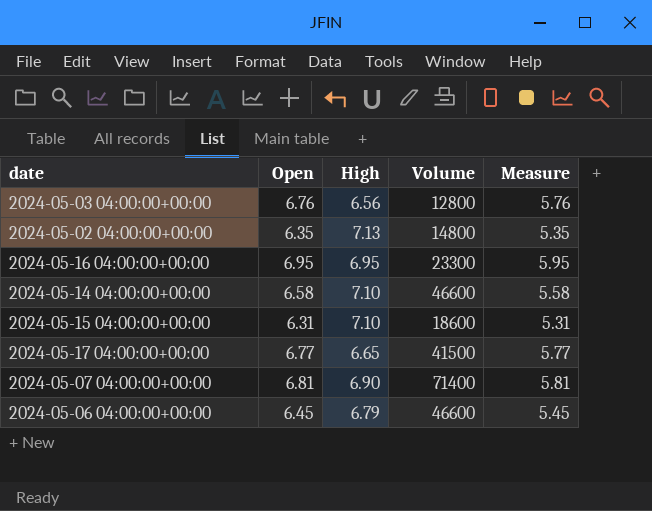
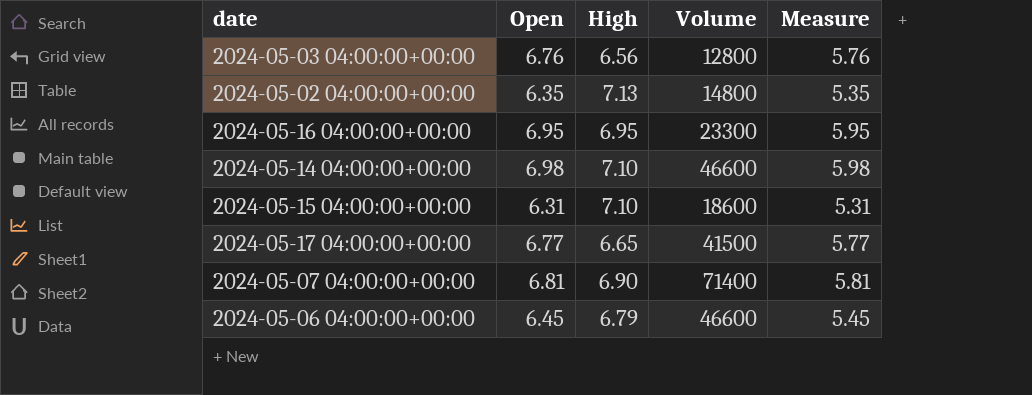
2024-05-14 04:00:00+00:00 | Open: 6.58 -> 6.98
2024-05-14 04:00:00+00:00 | Measure: 5.58 -> 5.98

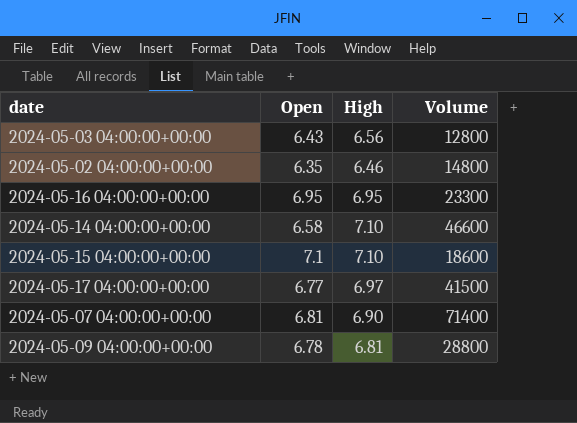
column Measure | formula: [Open] - 1 -> none
row 2024-05-06 04:00:00+00:00: 6.45 | 6.79 | 46600 | 5.45 -> none
2024-05-03 04:00:00+00:00 | Open: 6.76 -> 6.43
2024-05-02 04:00:00+00:00 | High: 7.13 -> 6.46
2024-05-14 04:00:00+00:00 | Open: 6.98 -> 6.58
2024-05-15 04:00:00+00:00 | Open: 6.31 -> 7.1
2024-05-17 04:00:00+00:00 | High: 6.65 -> 6.97
row 2024-05-09 04:00:00+00:00: none -> 6.78 | 6.81 | 28800

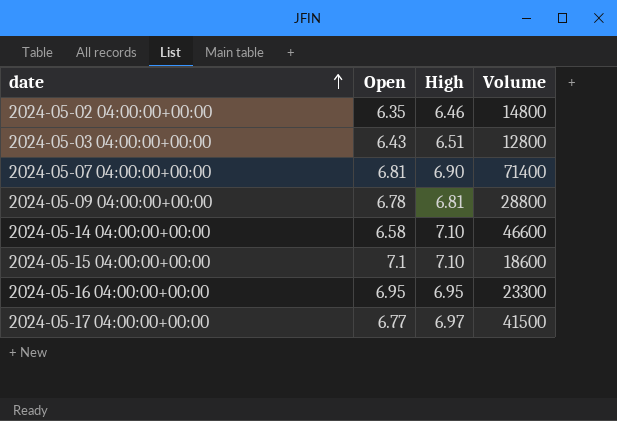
row order: none -> date ascending
2024-05-03 04:00:00+00:00 | High: 6.56 -> 6.51

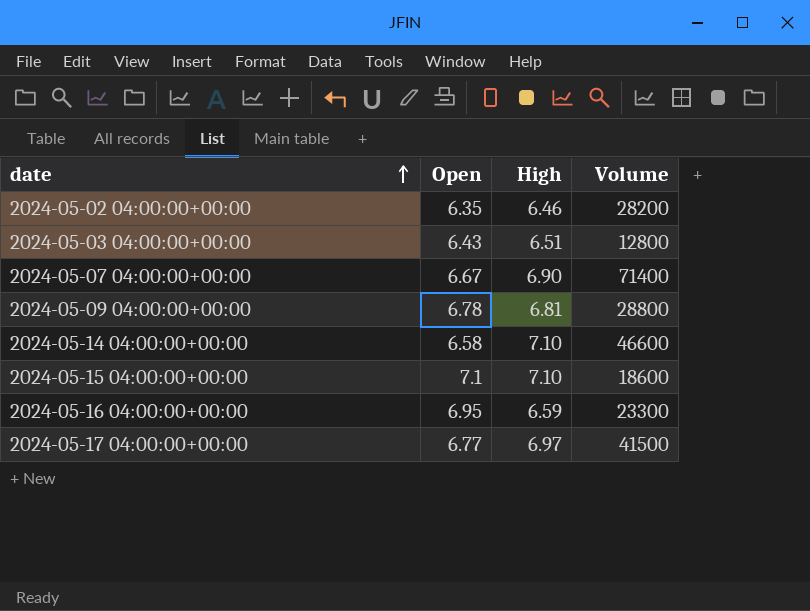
2024-05-02 04:00:00+00:00 | Volume: 14800 -> 28200
2024-05-07 04:00:00+00:00 | Open: 6.81 -> 6.67
2024-05-16 04:00:00+00:00 | High: 6.95 -> 6.59

